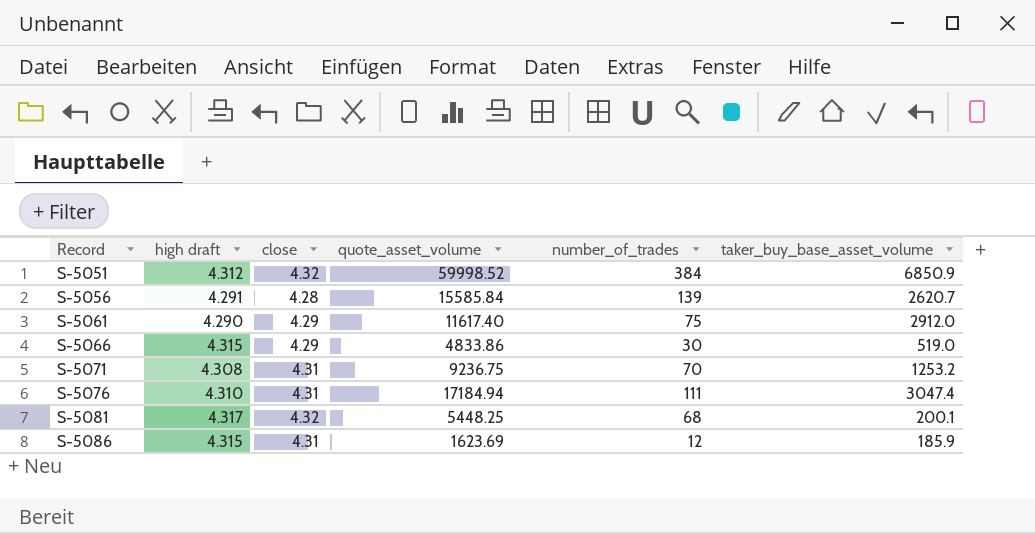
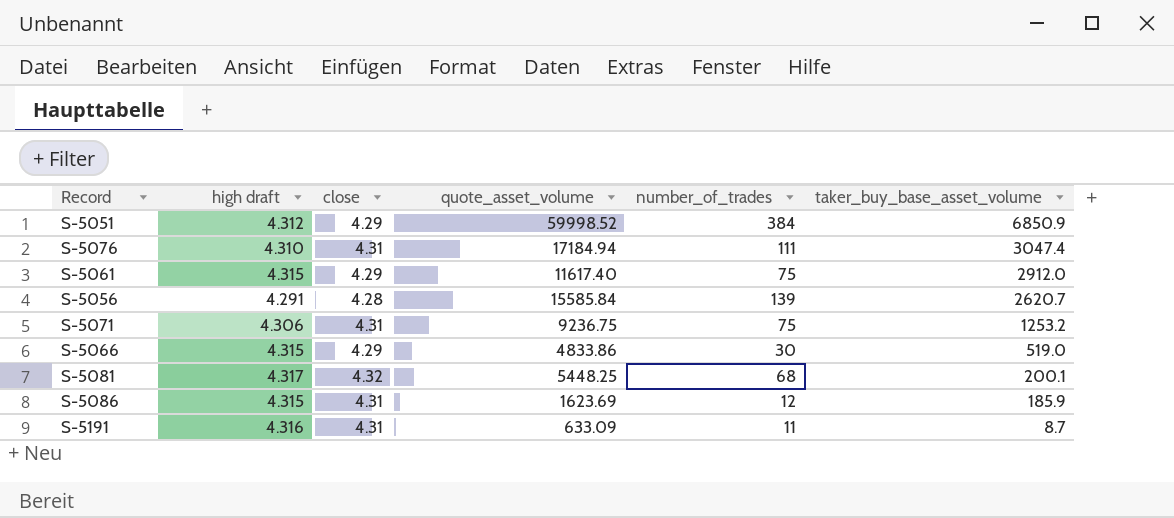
row order: Record ascending -> taker_buy_base_asset_volume descending
S-5051 | close: 4.32 -> 4.29
S-5061 | high draft: 4.290 -> 4.315
S-5071 | high draft: 4.308 -> 4.306
S-5071 | number_of_trades: 70 -> 75
row S-5191: none -> 4.316 | 4.31 | 633.09 | 11 | 8.7

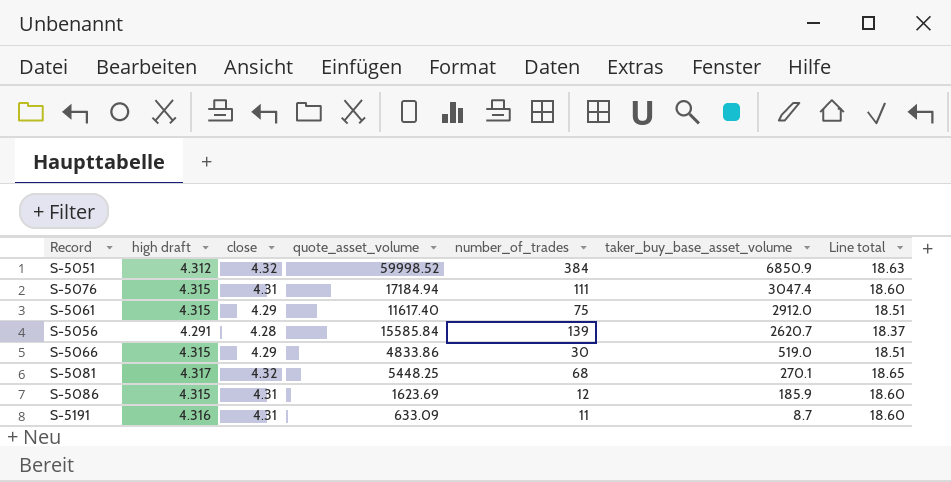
column Line total | formula: none -> [high draft] * [close]
row S-5071: 4.306 | 4.31 | 9236.75 | 75 | 1253.2 -> none
S-5051 | close: 4.29 -> 4.32
S-5076 | high draft: 4.310 -> 4.315
S-5081 | taker_buy_base_asset_volume: 200.1 -> 270.1

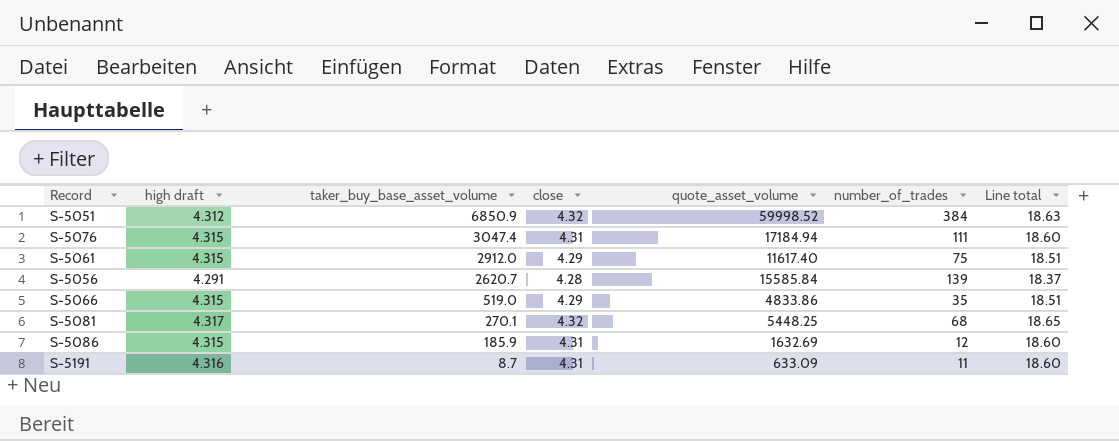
column taker_buy_base_asset_volume | position: 6 -> 3
S-5066 | number_of_trades: 30 -> 35
S-5086 | quote_asset_volume: 1623.69 -> 1632.69

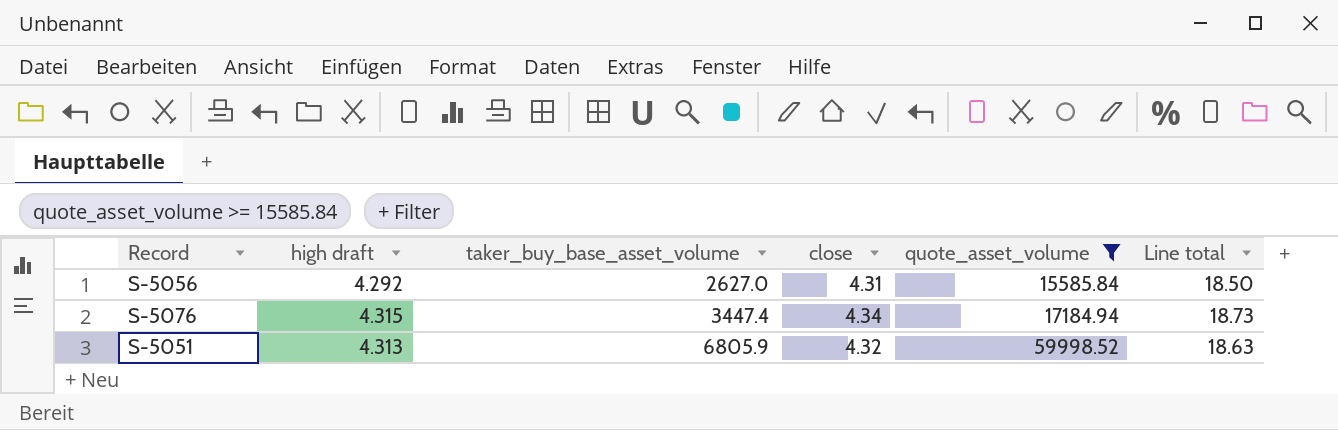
filter: none -> quote_asset_volume >= 15585.84
row order: taker_buy_base_asset_volume descending -> taker_buy_base_asset_volume ascending
column number_of_trades | position: 6 -> none
S-5056 | high draft: 4.291 -> 4.292
S-5056 | taker_buy_base_asset_volume: 2620.7 -> 2627.0
S-5056 | close: 4.28 -> 4.31
S-5056 | Line total: 18.37 -> 18.50
S-5076 | taker_buy_base_asset_volume: 3047.4 -> 3447.4
S-5076 | close: 4.31 -> 4.34
S-5076 | Line total: 18.60 -> 18.73
S-5051 | high draft: 4.312 -> 4.313
S-5051 | taker_buy_base_asset_volume: 6850.9 -> 6805.9

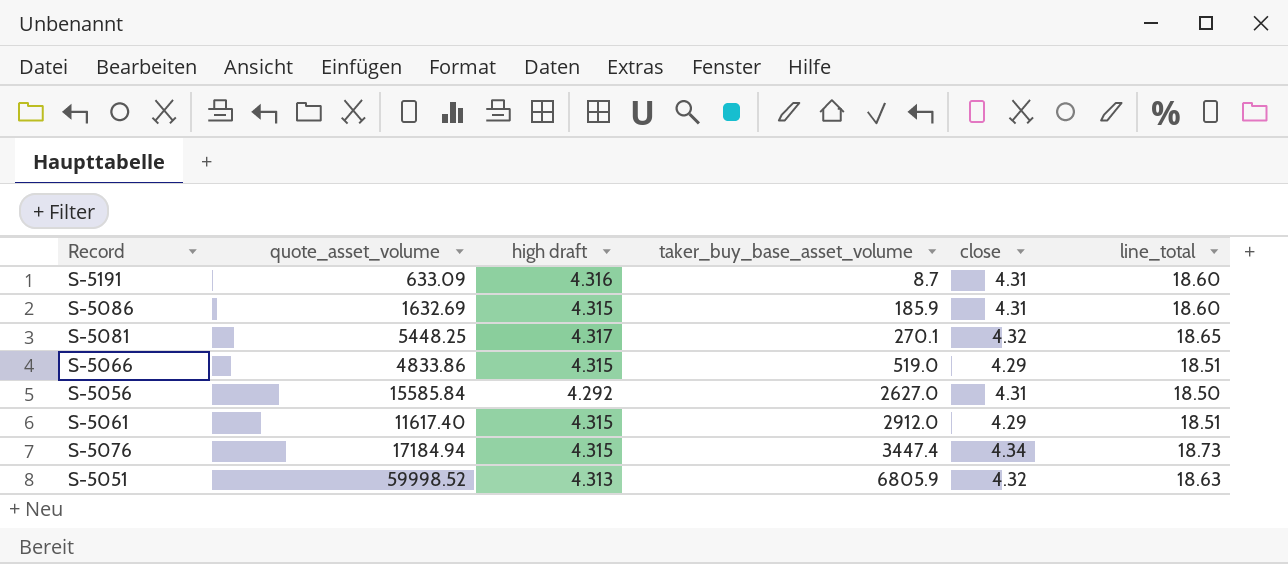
filter: quote_asset_volume >= 15585.84 -> none
column quote_asset_volume | position: 5 -> 2
column name: Line total -> line_total

